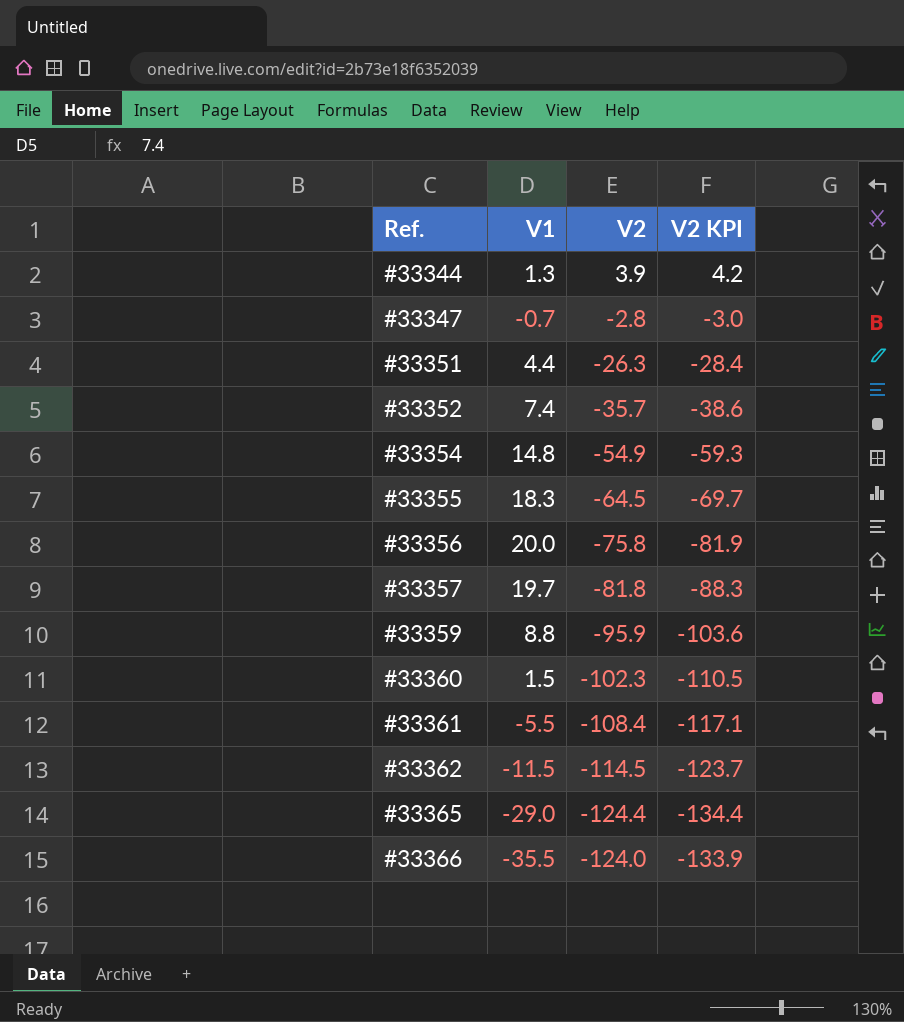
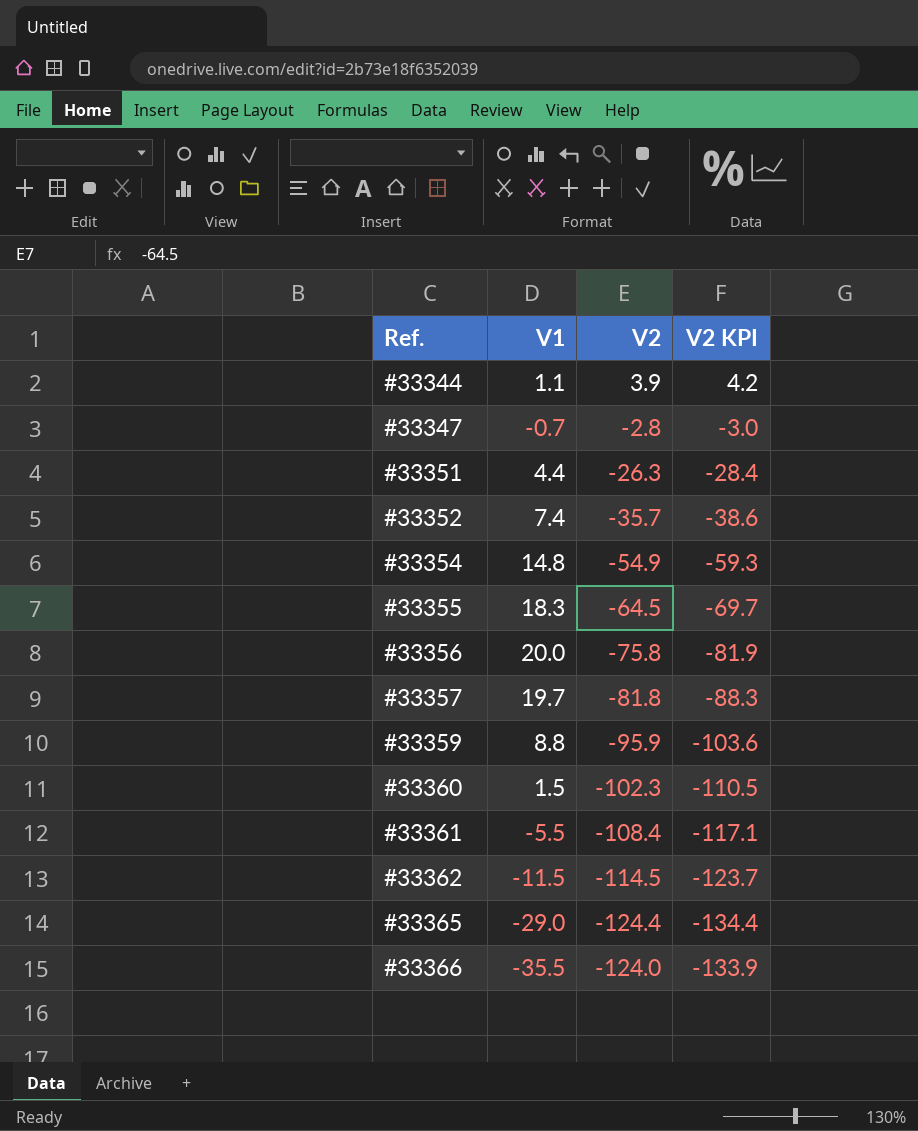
#33344 | V1: 1.3 -> 1.1

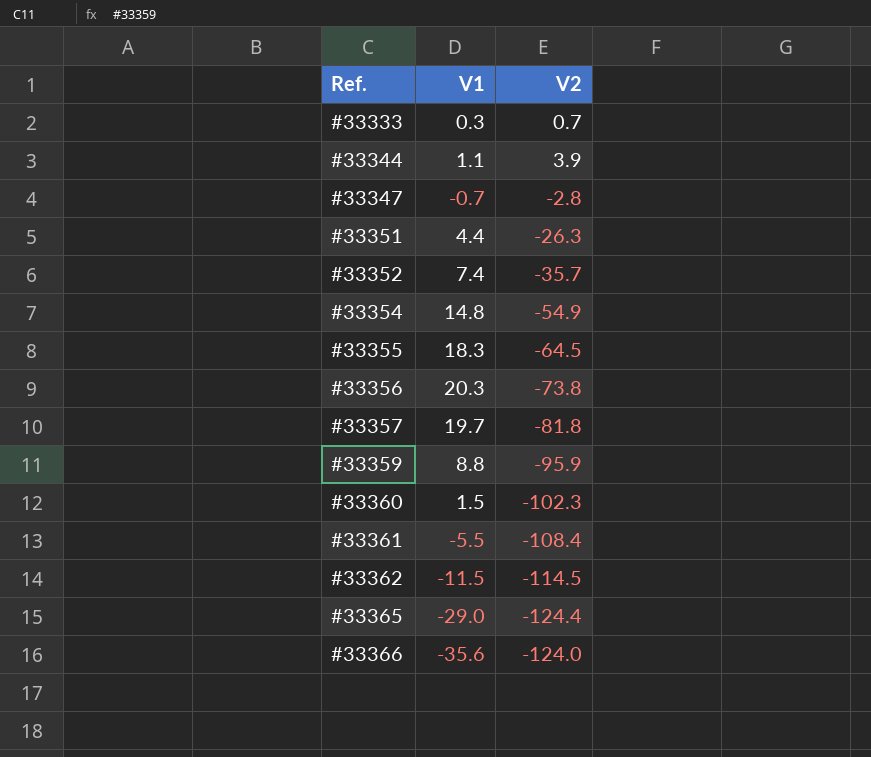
column V2 KPI | formula: [V2] * 1.08 -> none
row #33333: none -> 0.3 | 0.7
#33356 | V1: 20.0 -> 20.3
#33356 | V2: -75.8 -> -73.8
#33366 | V1: -35.5 -> -35.6

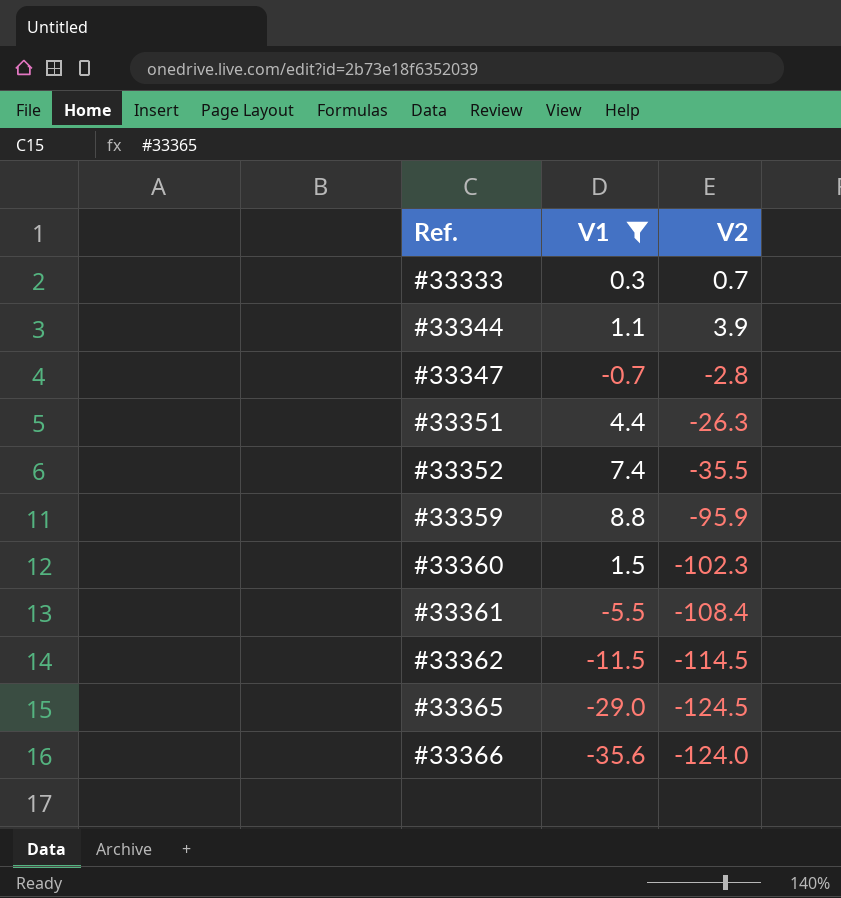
filter: none -> V1 <= 8.8
#33352 | V2: -35.7 -> -35.5
#33365 | V2: -124.4 -> -124.5

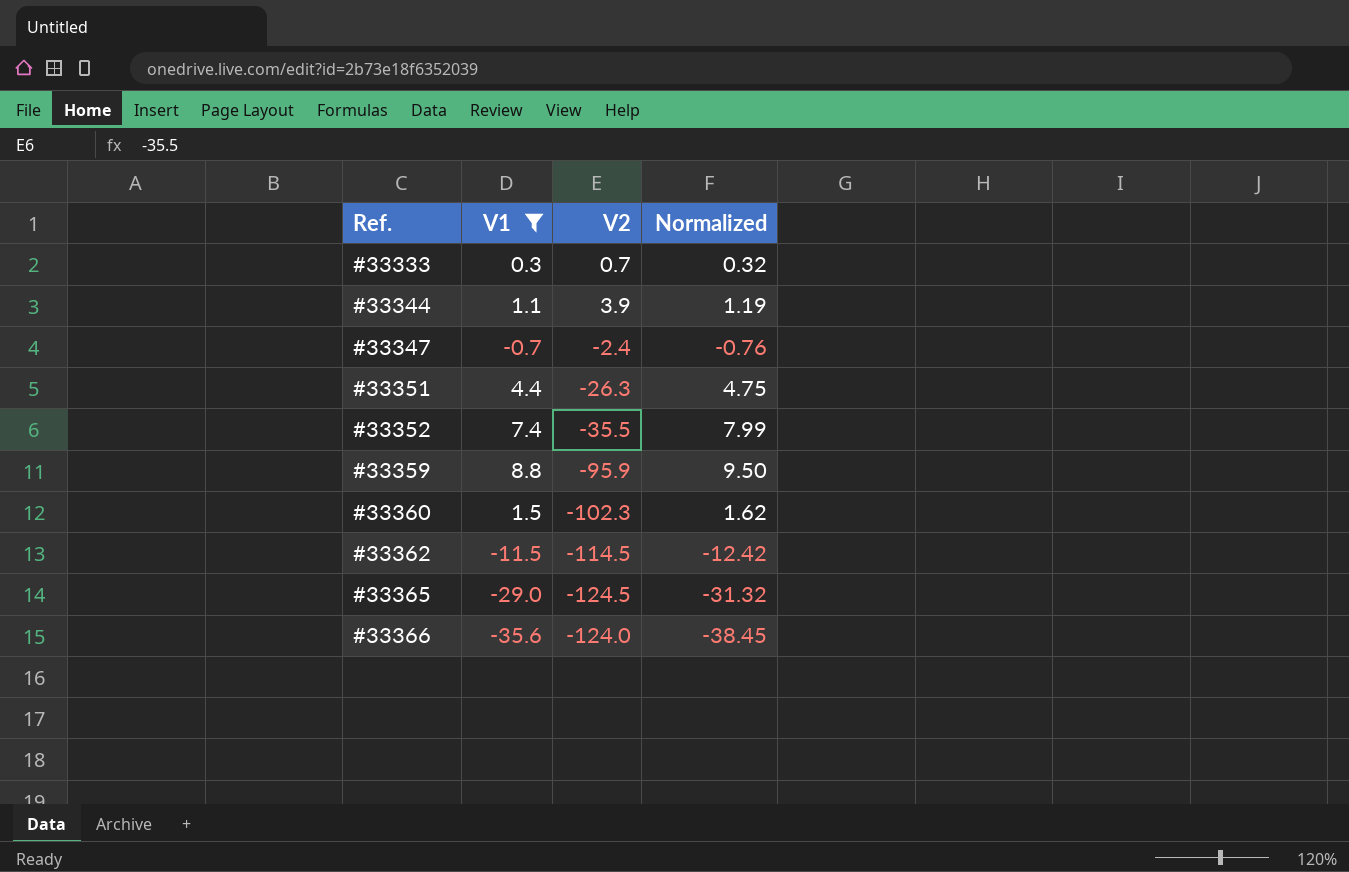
column Normalized | formula: none -> [V1] * 1.08
row #33361: -5.5 | -108.4 -> none
#33347 | V2: -2.8 -> -2.4

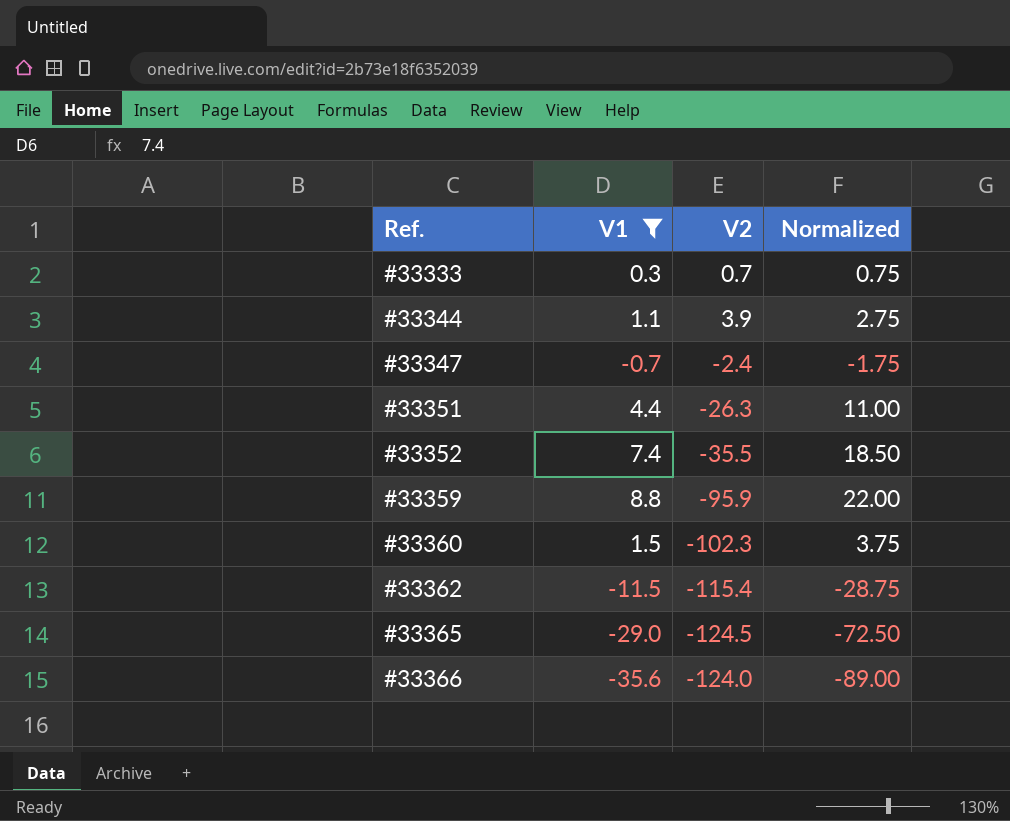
column Normalized | formula: [V1] * 1.08 -> [V1] * 2.5
#33362 | V2: -114.5 -> -115.4

